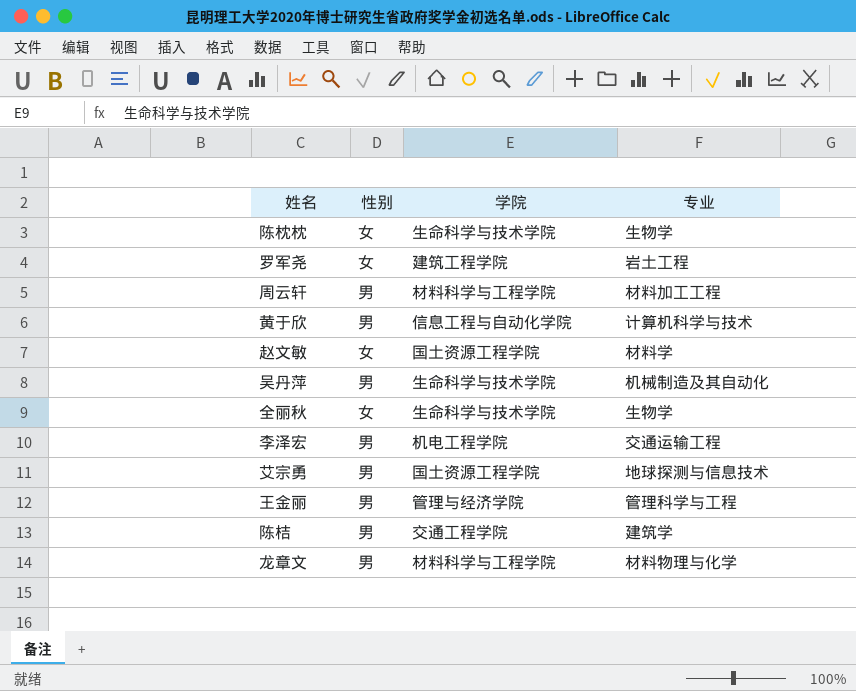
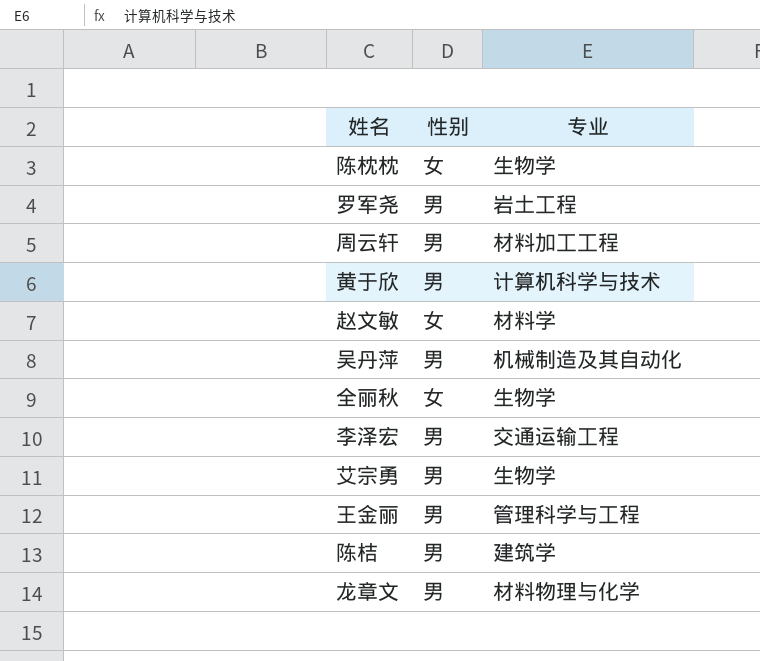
column 学院 | position: 3 -> none
罗军尧 | 性别: 女 -> 男
艾宗勇 | 专业: 地球探测与信息技术 -> 生物学

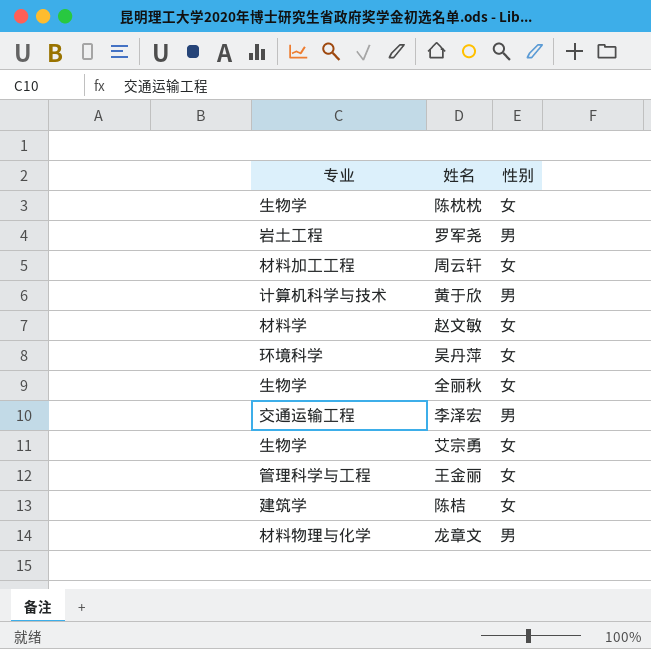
column 专业 | position: 3 -> 1
周云轩 | 性别: 男 -> 女
吴丹萍 | 专业: 机械制造及其自动化 -> 环境科学
吴丹萍 | 性别: 男 -> 女
艾宗勇 | 性别: 男 -> 女
王金丽 | 性别: 男 -> 女
陈桔 | 性别: 男 -> 女

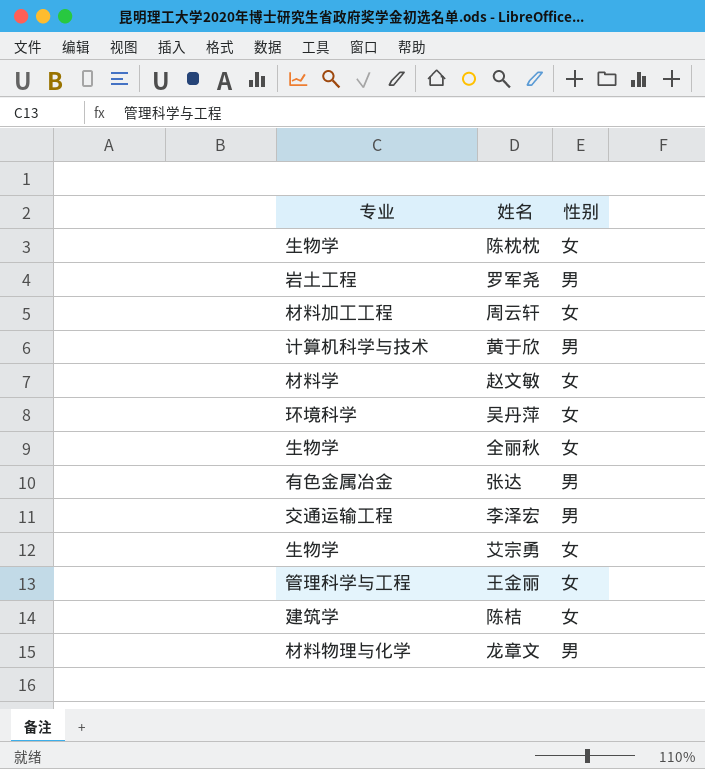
row 张达: none -> 有色金属冶金 | 男

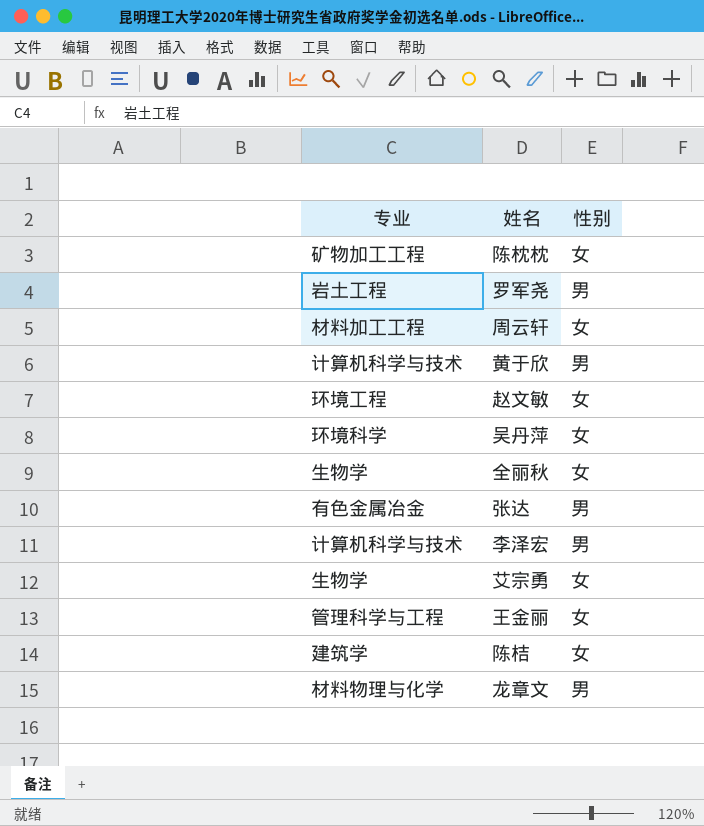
陈枕枕 | 专业: 生物学 -> 矿物加工工程
赵文敏 | 专业: 材料学 -> 环境工程
李泽宏 | 专业: 交通运输工程 -> 计算机科学与技术

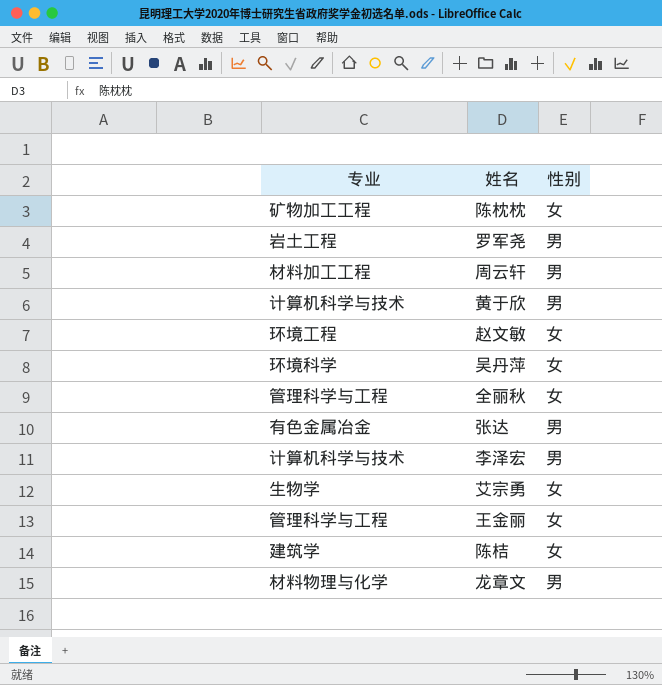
周云轩 | 性别: 女 -> 男
全丽秋 | 专业: 生物学 -> 管理科学与工程

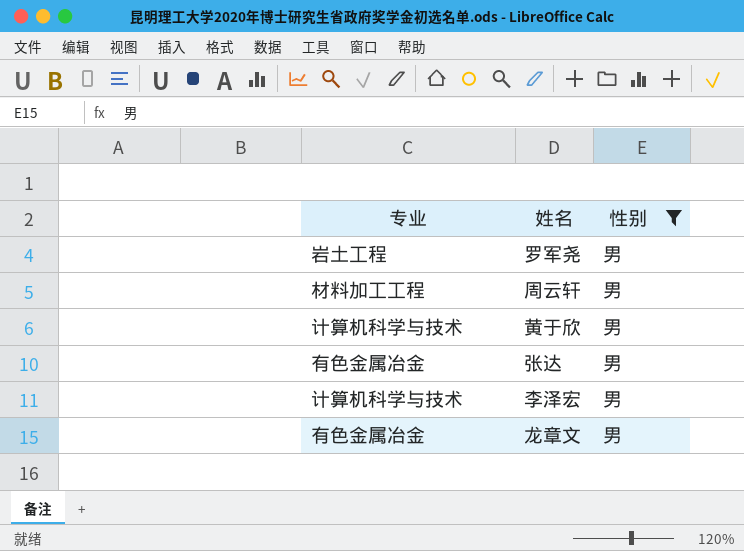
filter: none -> 性别 = 男
龙章文 | 专业: 材料物理与化学 -> 有色金属冶金

